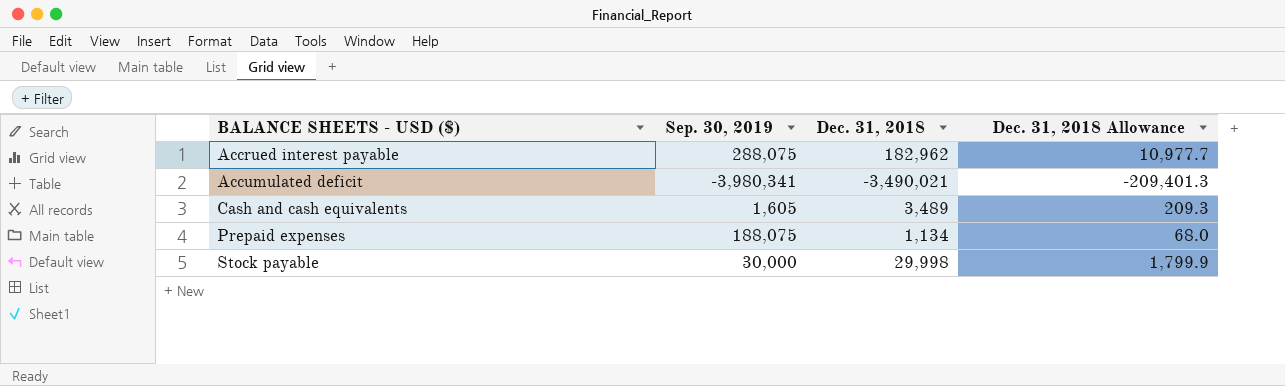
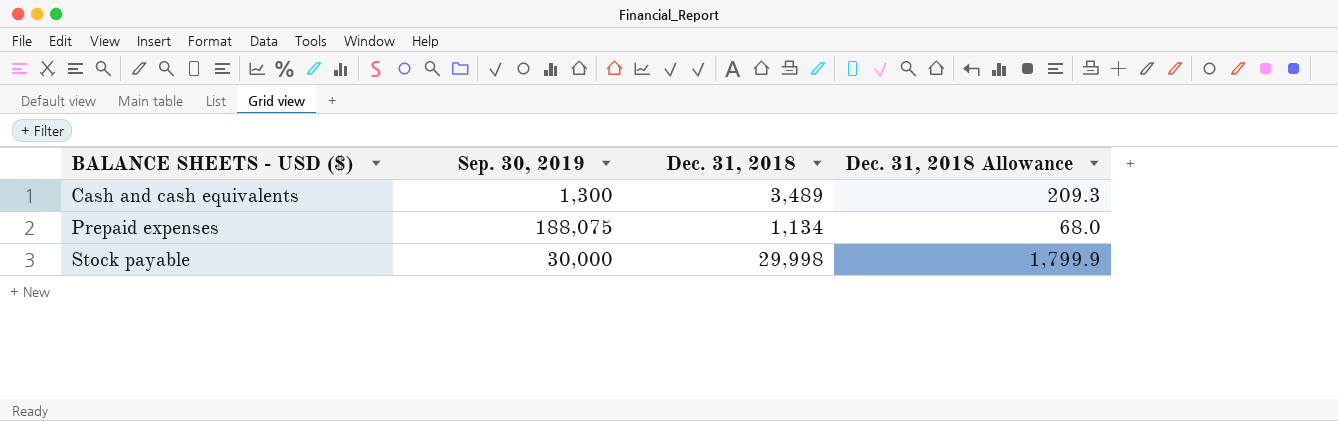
row Accrued interest payable: 288,075 | 182,962 | 10,977.7 -> none
row Accumulated deficit: -3,980,341 | -3,490,021 | -209,401.3 -> none
Cash and cash equivalents | Sep. 30, 2019: 1,605 -> 1,300

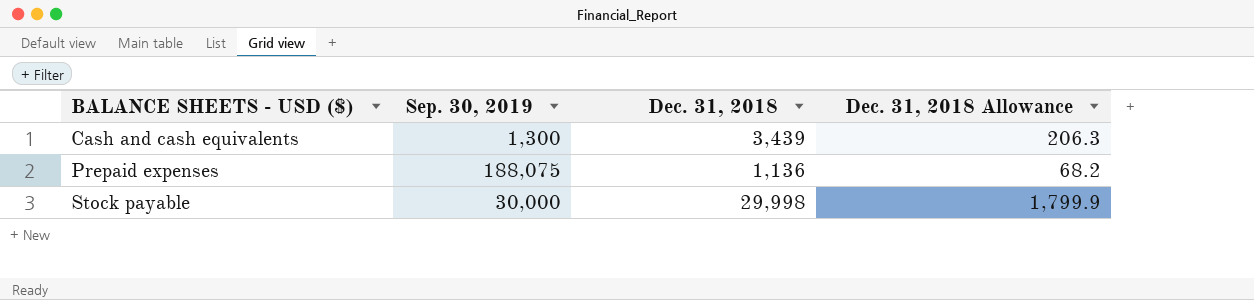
Cash and cash equivalents | Dec. 31, 2018: 3,489 -> 3,439
Cash and cash equivalents | Dec. 31, 2018 Allowance: 209.3 -> 206.3
Prepaid expenses | Dec. 31, 2018: 1,134 -> 1,136
Prepaid expenses | Dec. 31, 2018 Allowance: 68.0 -> 68.2

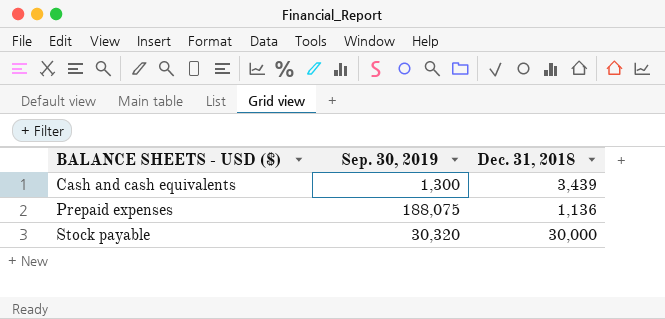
column Dec. 31, 2018 Allowance | formula: [Dec. 31, 2018] * 0.06 -> none
Stock payable | Sep. 30, 2019: 30,000 -> 30,320
Stock payable | Dec. 31, 2018: 29,998 -> 30,000

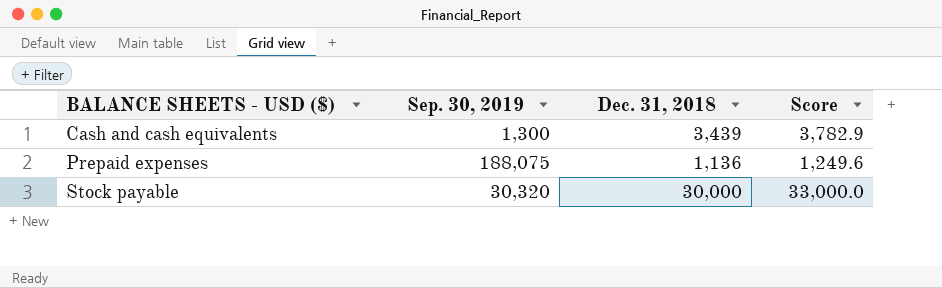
column Score | formula: none -> [Dec. 31, 2018] * 1.1

